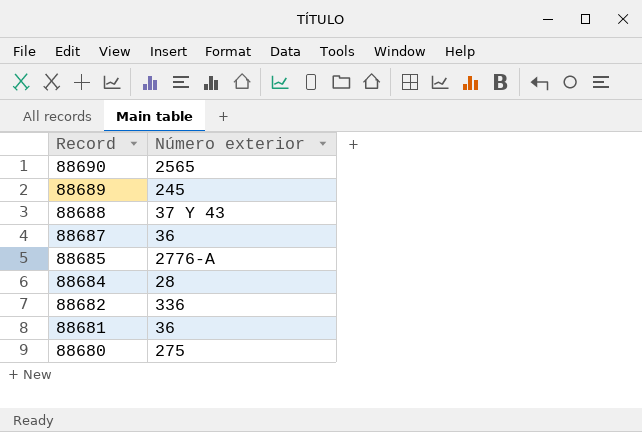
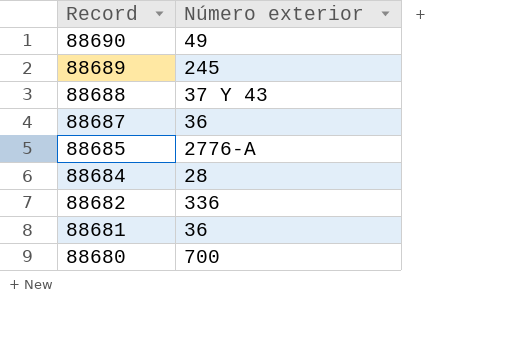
88690 | Número exterior: 2565 -> 49
88680 | Número exterior: 275 -> 700

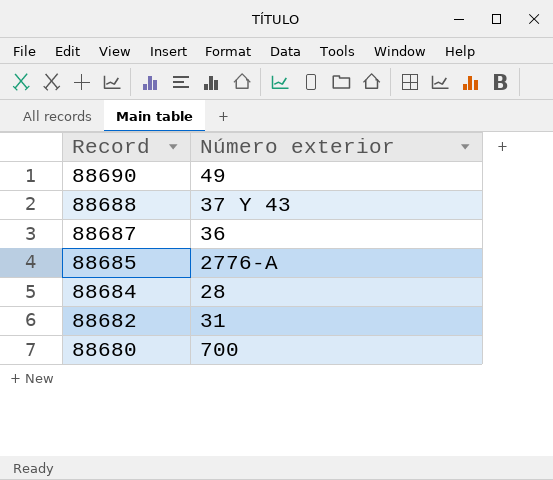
row 88689: 245 -> none
row 88681: 36 -> none
88682 | Número exterior: 336 -> 31

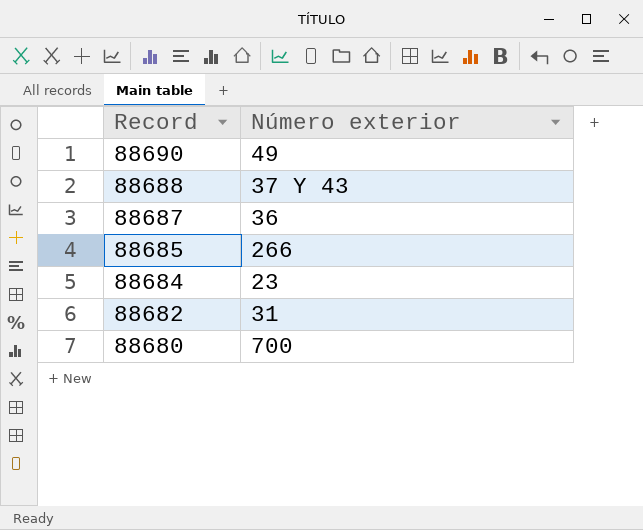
88685 | Número exterior: 2776-A -> 266
88684 | Número exterior: 28 -> 23

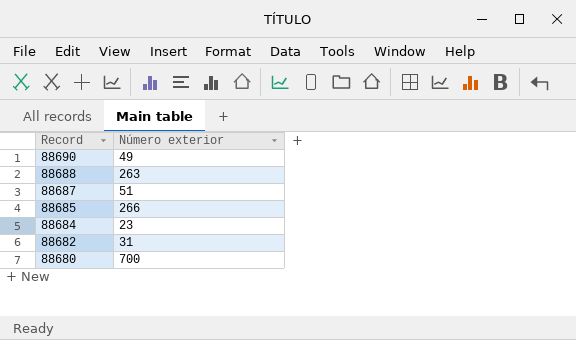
88688 | Número exterior: 37 Y 43 -> 263
88687 | Número exterior: 36 -> 51

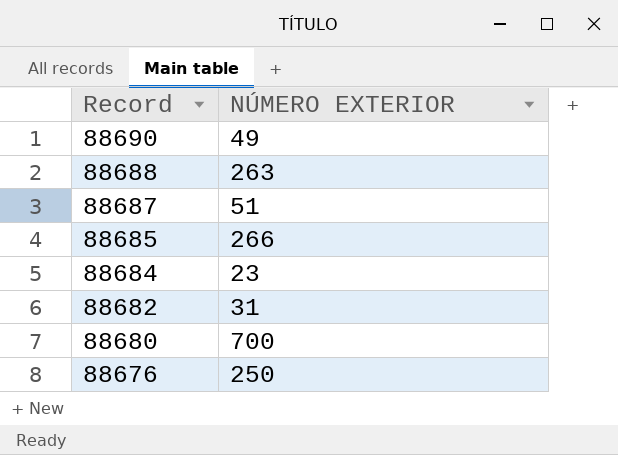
column name: Número exterior -> NÚMERO EXTERIOR
row 88676: none -> 250

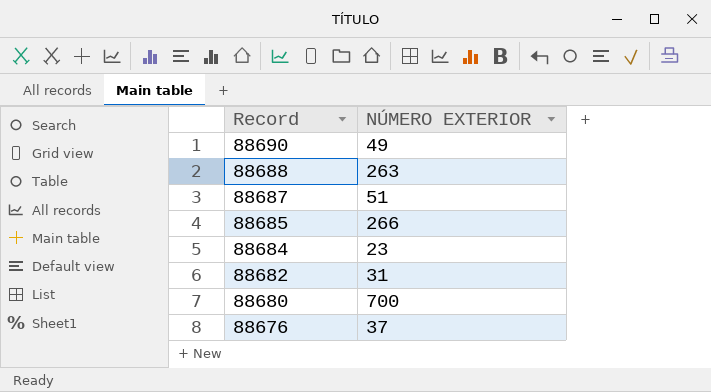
88676 | NÚMERO EXTERIOR: 250 -> 37

